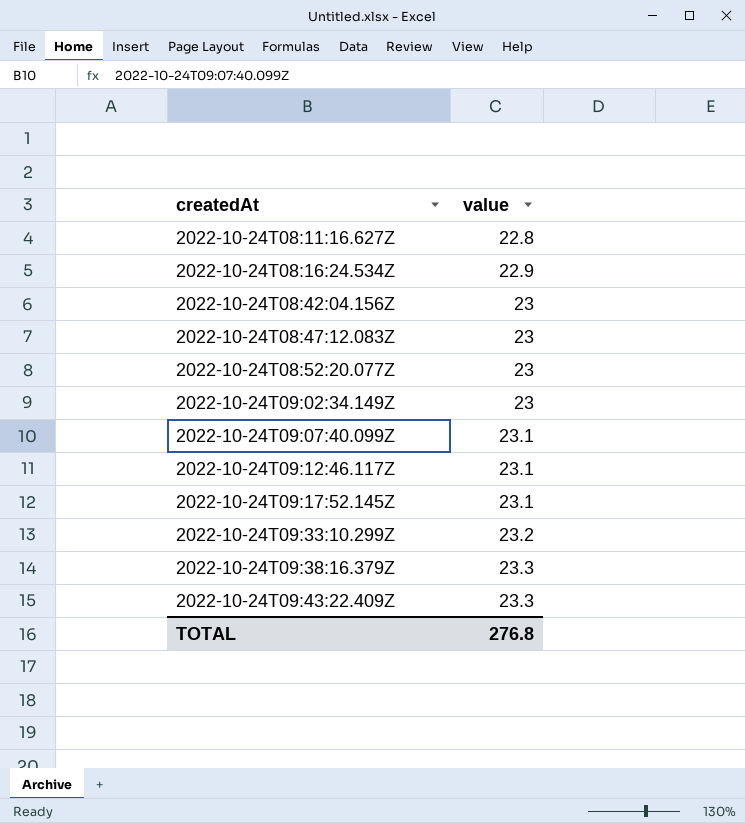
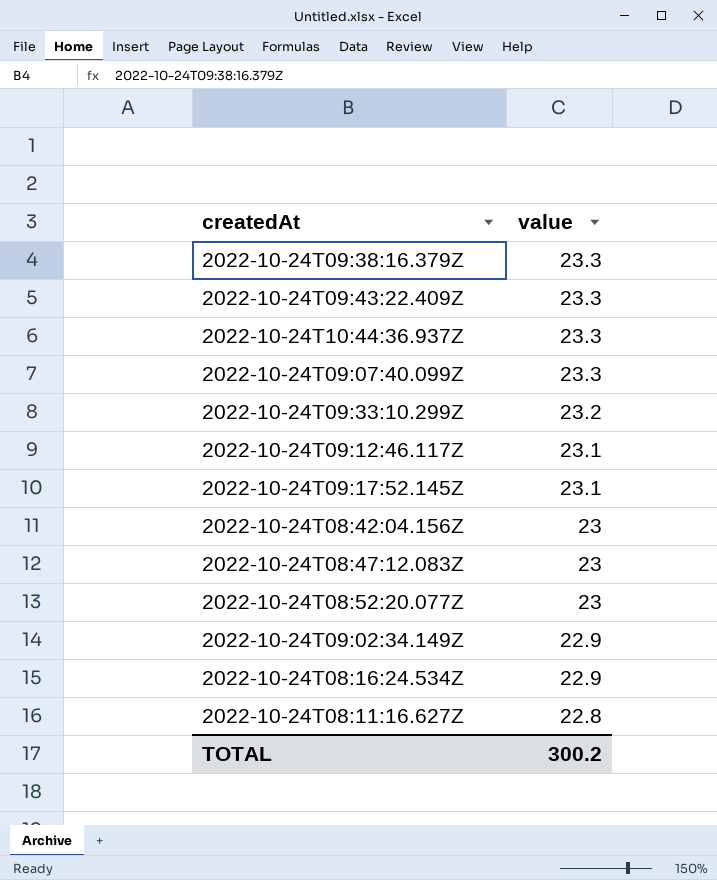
row order: createdAt ascending -> value descending
row 2022-10-24T10:44:36.937Z: none -> 23.3
2022-10-24T09:07:40.099Z | value: 23.1 -> 23.3
2022-10-24T09:02:34.149Z | value: 23 -> 22.9
TOTAL | value: 276.8 -> 300.2

